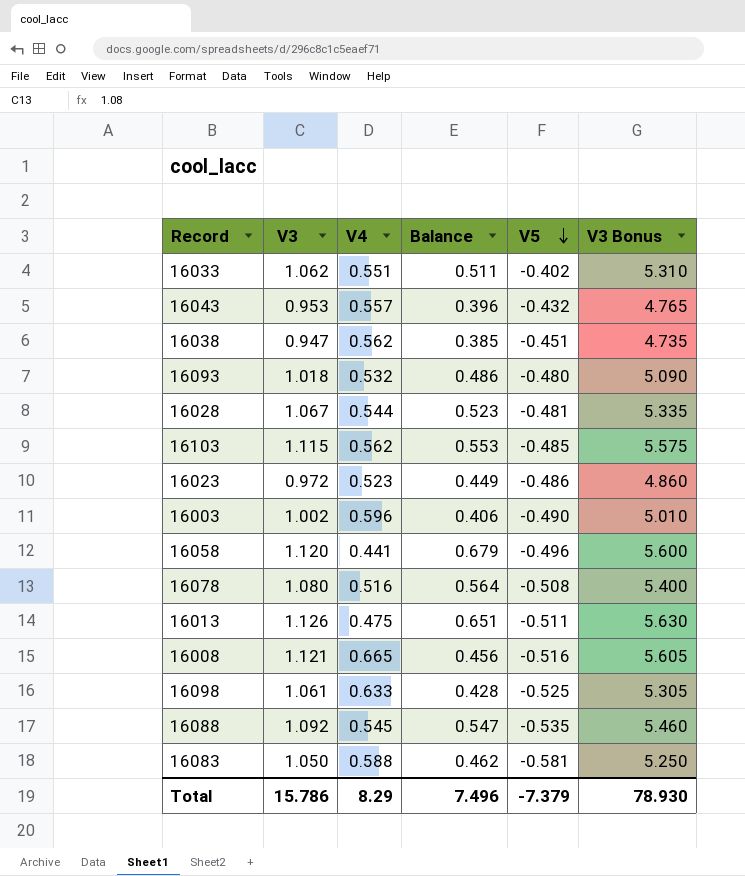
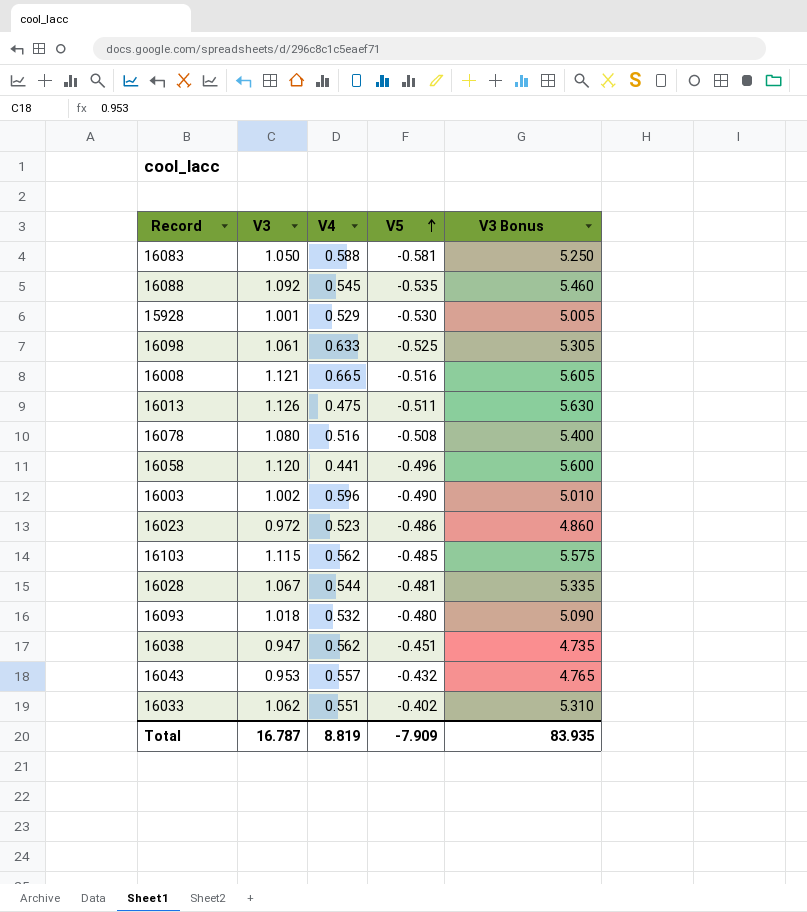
row order: V5 descending -> V5 ascending
column Balance | formula: [V3] - [V4] -> none
row 15928: none -> 1.001 | 0.529 | -0.530 | 5.005
Total | V3: 15.786 -> 16.787
Total | V4: 8.29 -> 8.819
Total | V5: -7.379 -> -7.909
Total | V3 Bonus: 78.930 -> 83.935

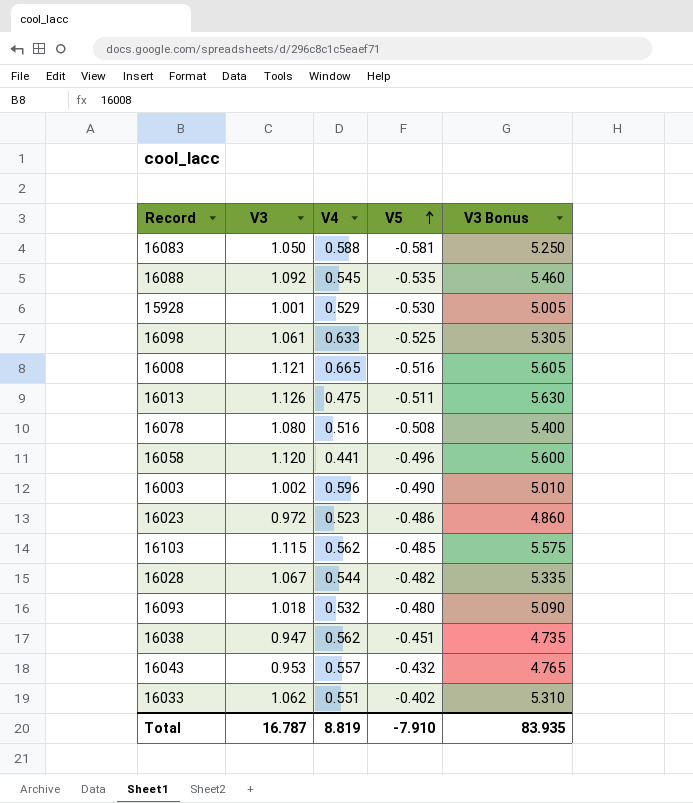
16028 | V5: -0.481 -> -0.482
Total | V5: -7.909 -> -7.910

